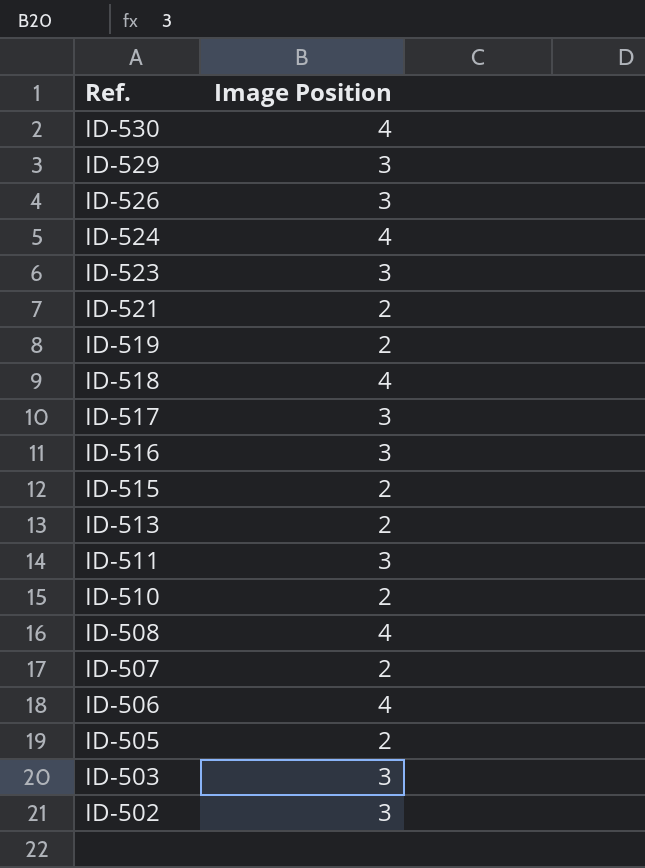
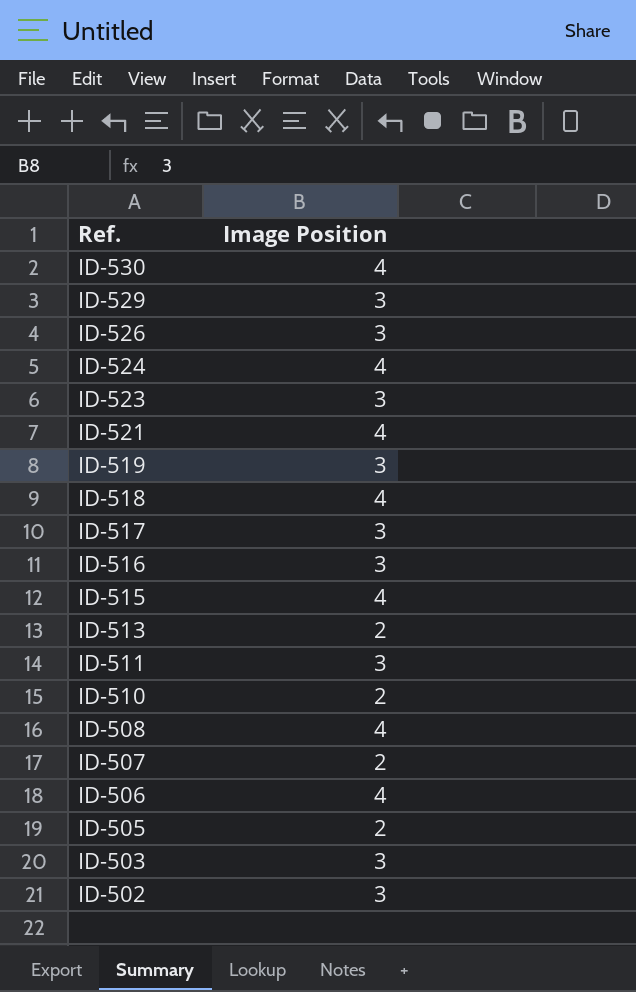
ID-521 | Image Position: 2 -> 4
ID-519 | Image Position: 2 -> 3
ID-515 | Image Position: 2 -> 4

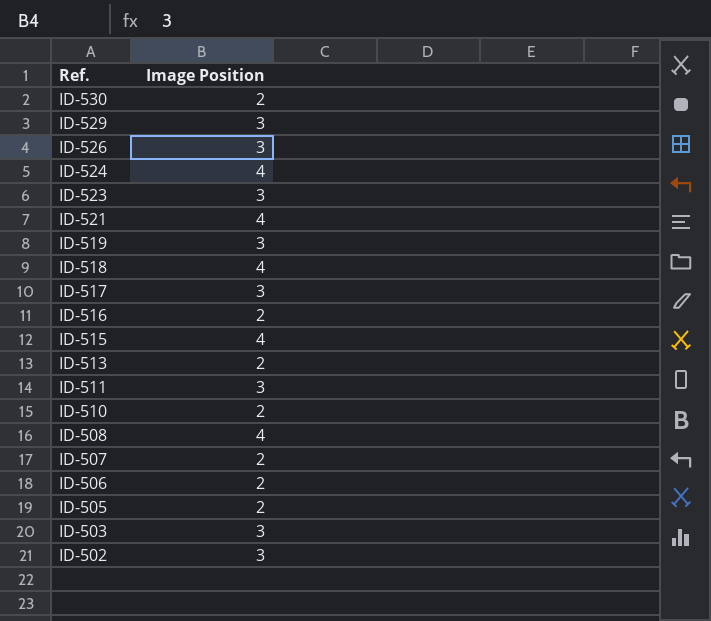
ID-530 | Image Position: 4 -> 2
ID-516 | Image Position: 3 -> 2
ID-506 | Image Position: 4 -> 2

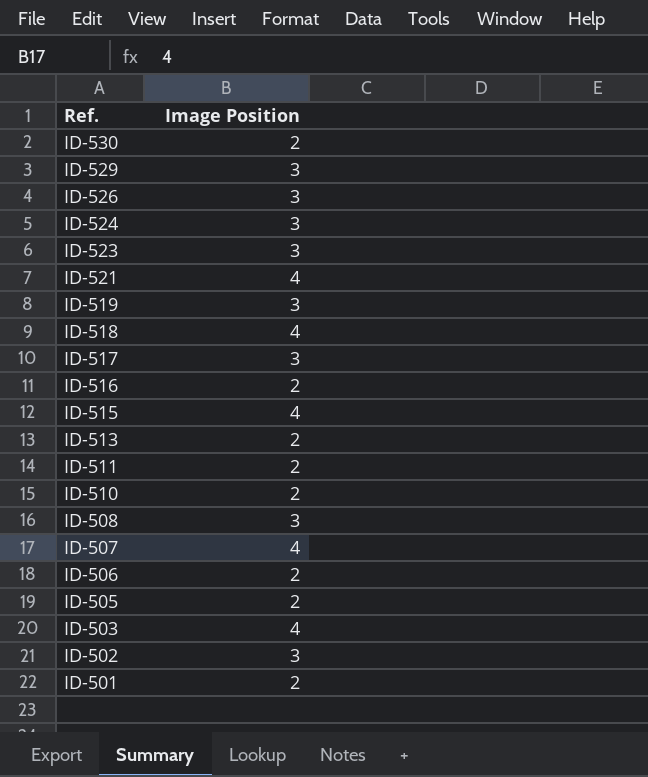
ID-524 | Image Position: 4 -> 3
ID-511 | Image Position: 3 -> 2
ID-508 | Image Position: 4 -> 3
ID-507 | Image Position: 2 -> 4
ID-503 | Image Position: 3 -> 4
row ID-501: none -> 2

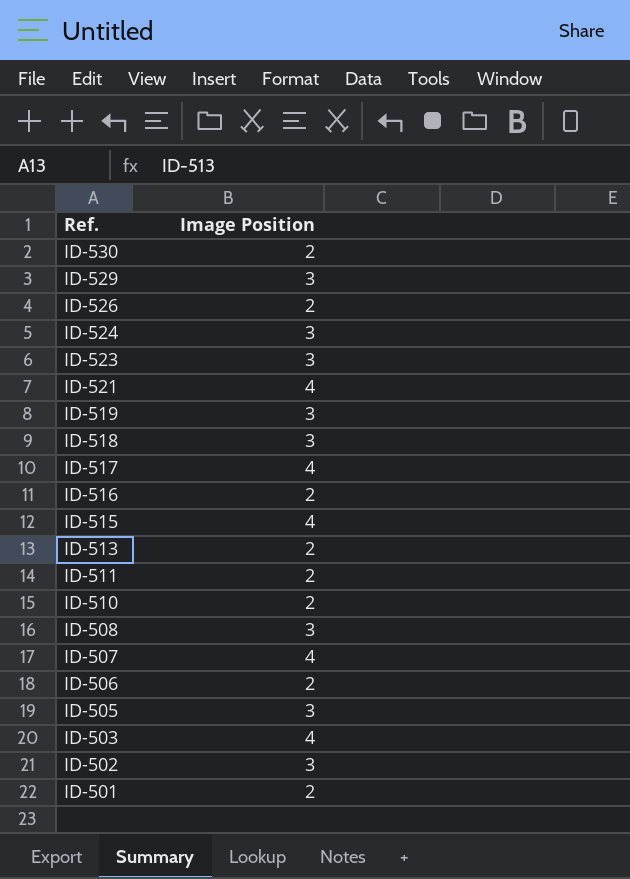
ID-526 | Image Position: 3 -> 2
ID-518 | Image Position: 4 -> 3
ID-517 | Image Position: 3 -> 4
ID-505 | Image Position: 2 -> 3

